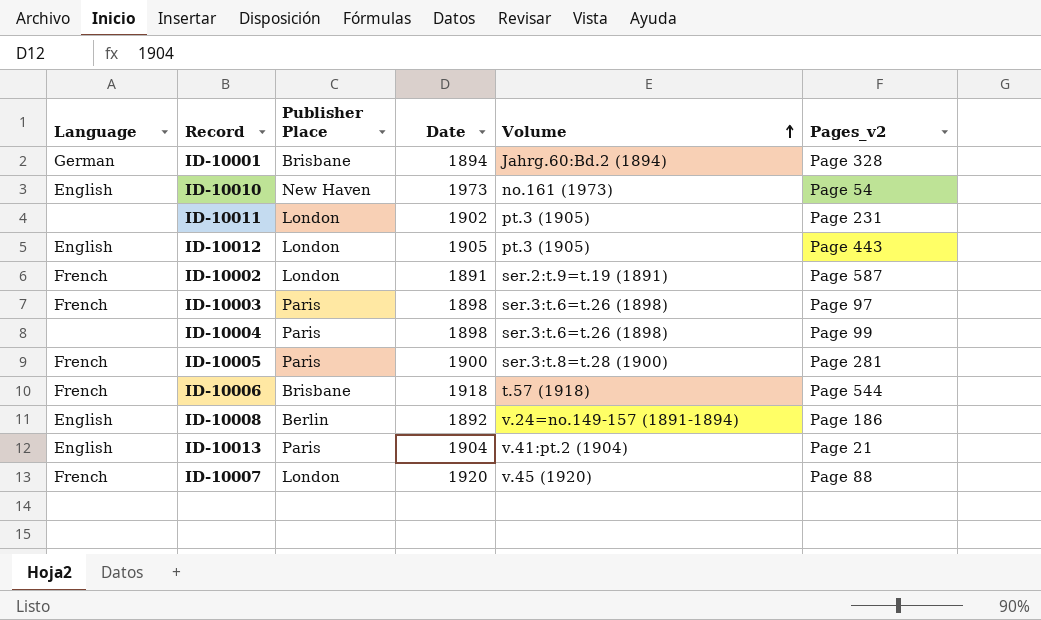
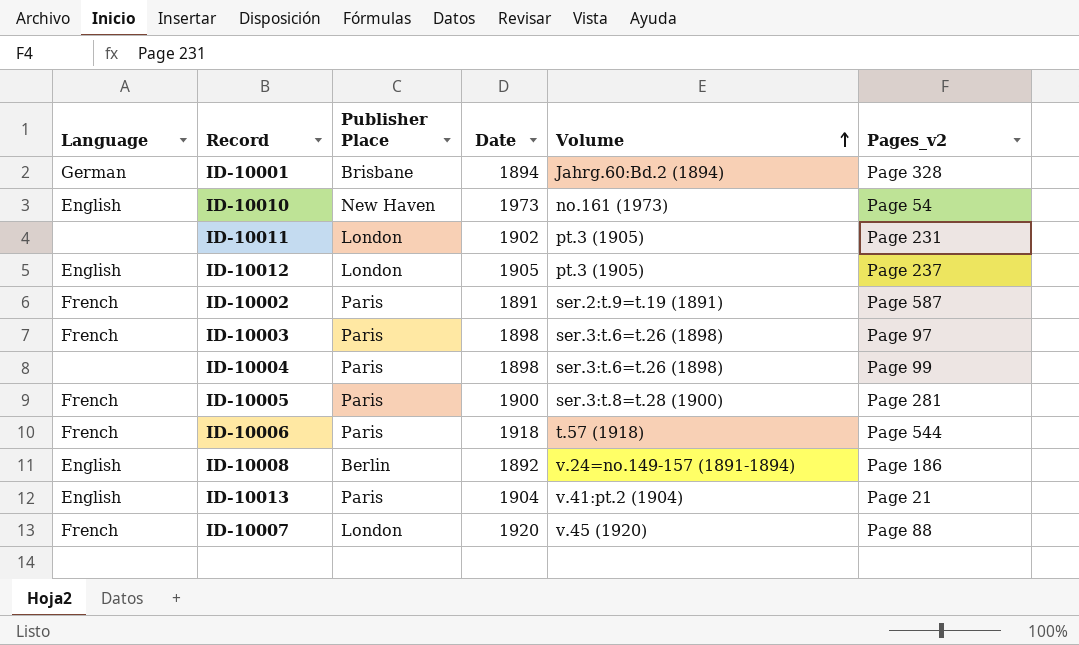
ID-10012 | Pages_v2: Page 443 -> Page 237
ID-10002 | Publisher Place: London -> Paris
ID-10006 | Publisher Place: Brisbane -> Paris

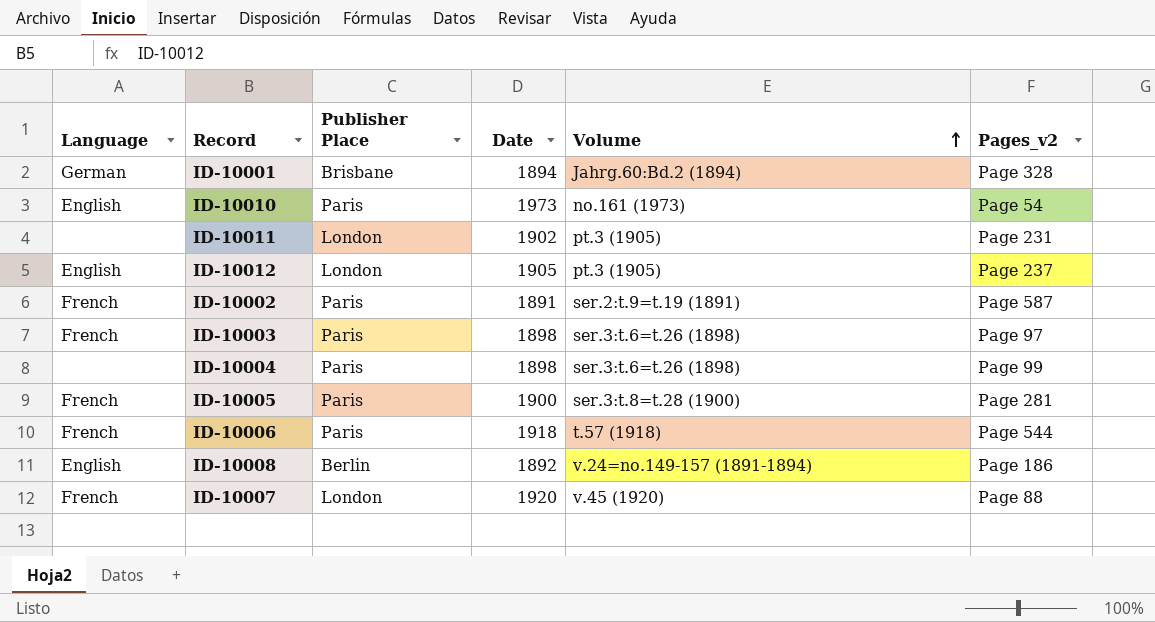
row ID-10013: English | Paris | 1904 | v.41:pt.2 (1904) | Page 21 -> none
ID-10010 | Publisher Place: New Haven -> Paris

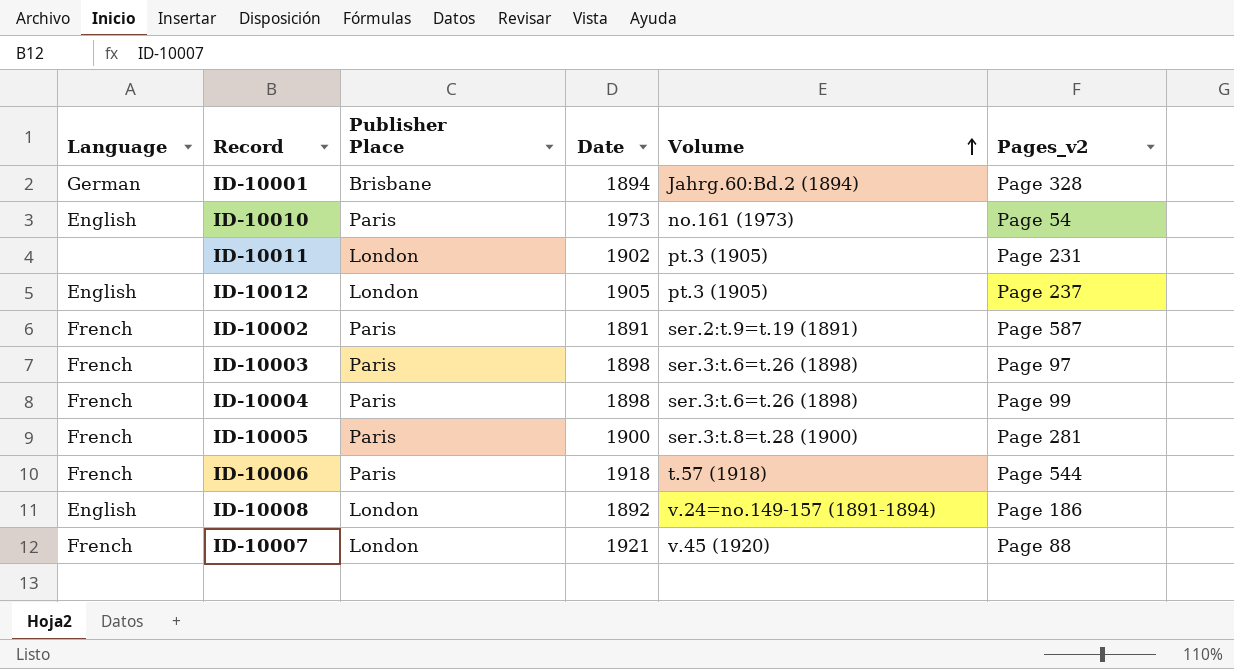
ID-10004 | Language: none -> French
ID-10008 | Publisher Place: Berlin -> London
ID-10007 | Date: 1920 -> 1921

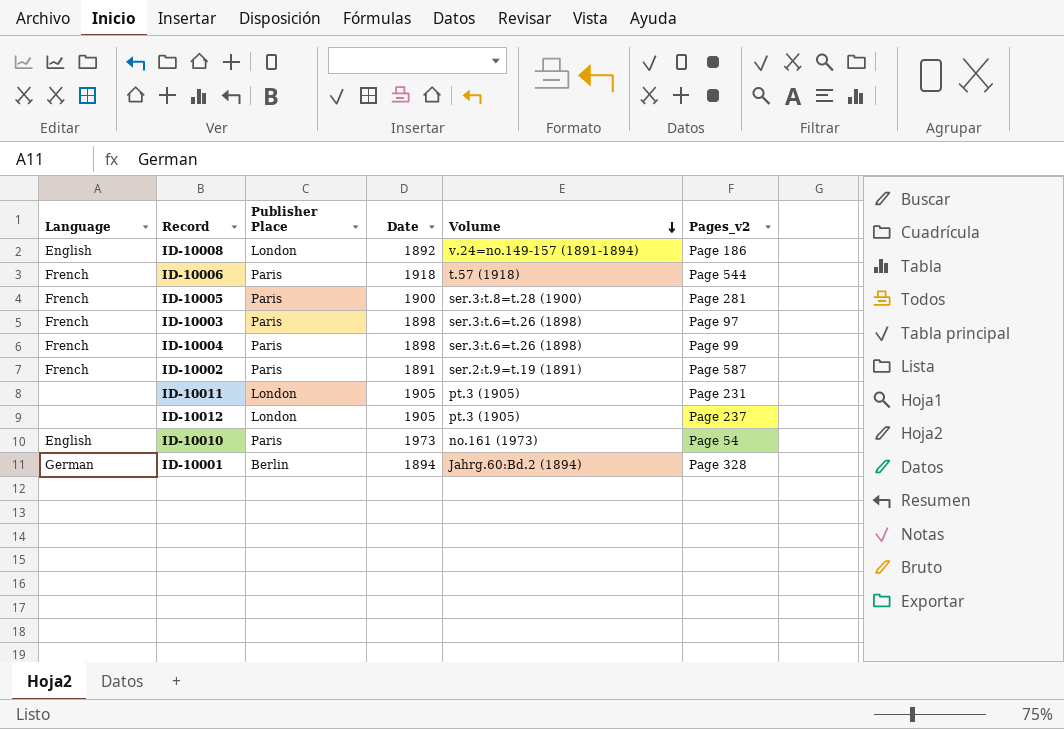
row order: Volume ascending -> Volume descending
row ID-10007: French | London | 1921 | v.45 (1920) | Page 88 -> none
ID-10011 | Date: 1902 -> 1905
ID-10012 | Language: English -> none
ID-10001 | Publisher Place: Brisbane -> Berlin

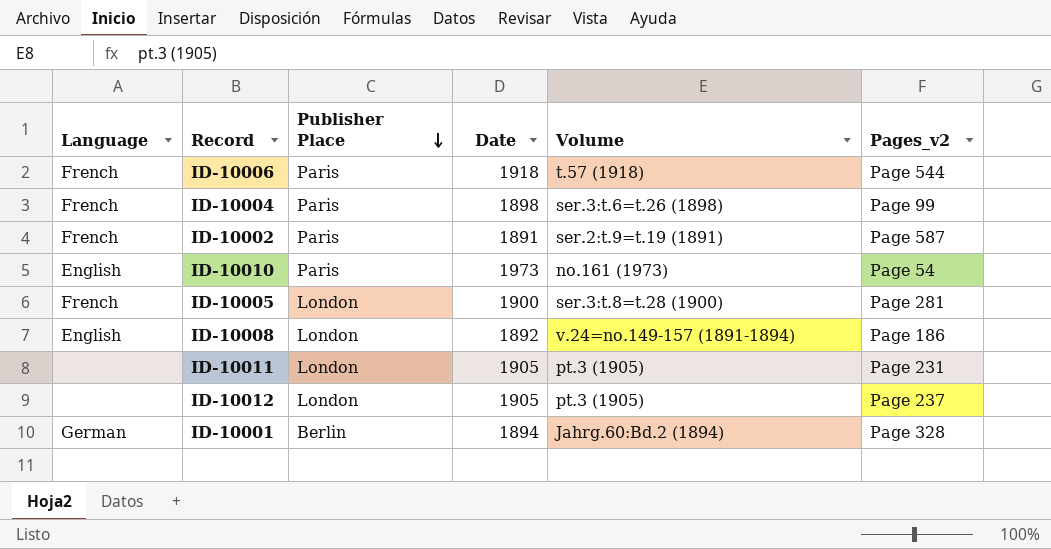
row order: Volume descending -> Publisher Place descending
row ID-10003: French | Paris | 1898 | ser.3:t.6=t.26 (1898) | Page 97 -> none
ID-10005 | Publisher Place: Paris -> London

